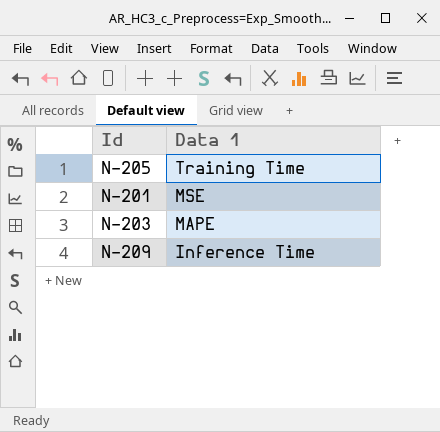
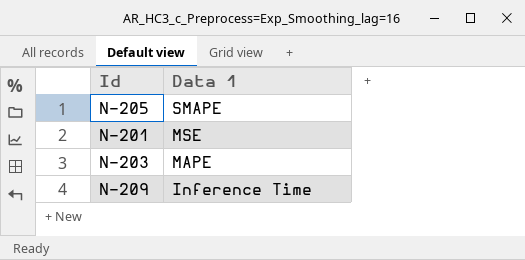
N-205 | Data 1: Training Time -> SMAPE

